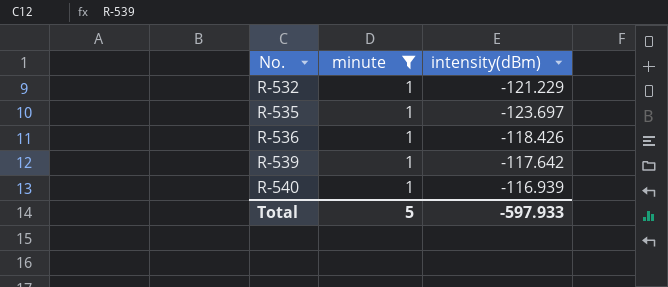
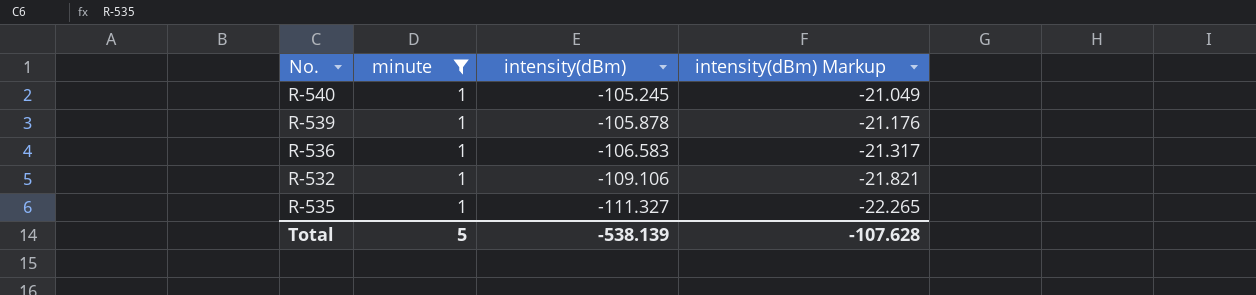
row order: No. ascending -> intensity(dBm) descending
column intensity(dBm) Markup | formula: none -> [intensity(dBm)] * 0.2
R-540 | intensity(dBm): -116.939 -> -105.245
R-539 | intensity(dBm): -117.642 -> -105.878
R-536 | intensity(dBm): -118.426 -> -106.583
R-532 | intensity(dBm): -121.229 -> -109.106
R-535 | intensity(dBm): -123.697 -> -111.327
Total | intensity(dBm): -597.933 -> -538.139

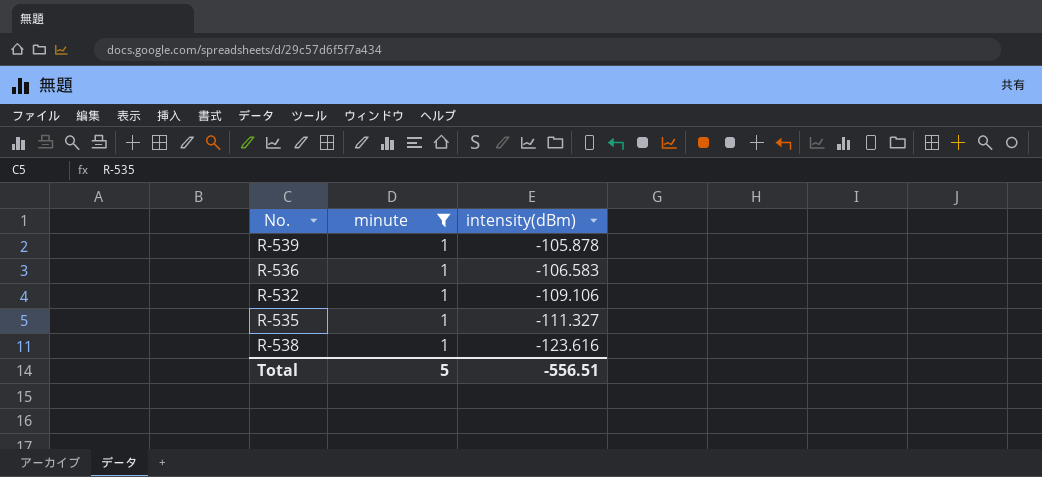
column intensity(dBm) Markup | formula: [intensity(dBm)] * 0.2 -> none
row R-540: 1 | -105.245 | -21.049 -> none
row R-538: none -> 1 | -123.616
Total | intensity(dBm): -538.139 -> -556.51

